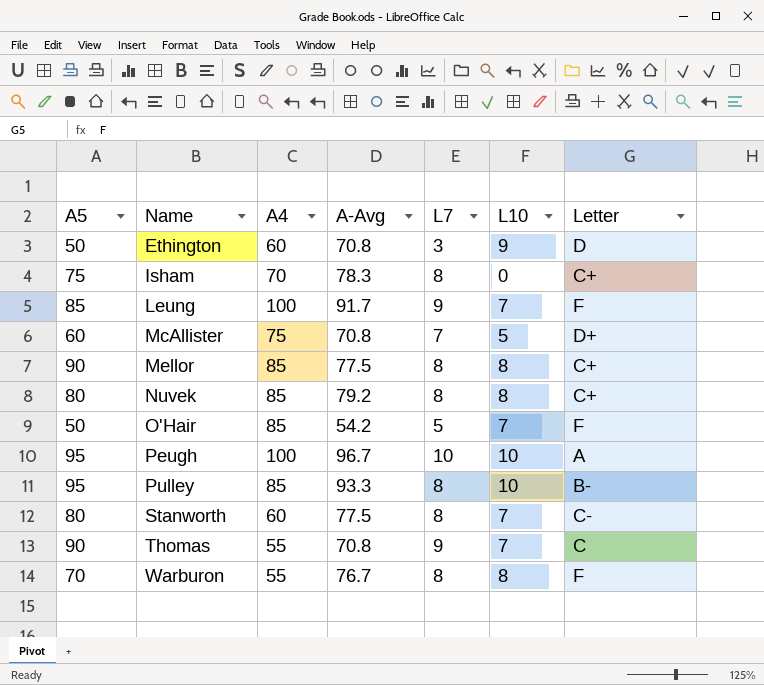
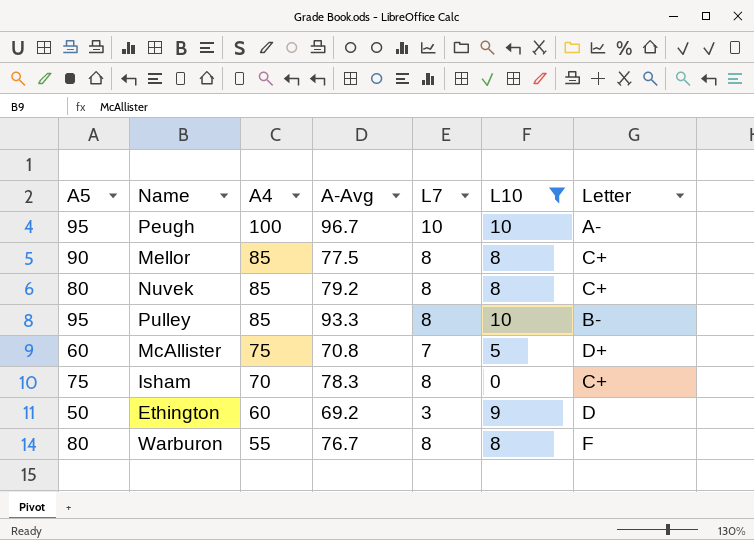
filter: none -> L10 != 7
row order: Name ascending -> A4 descending
Peugh | Letter: A -> A-
Ethington | A-Avg: 70.8 -> 69.2
Warburon | A5: 70 -> 80

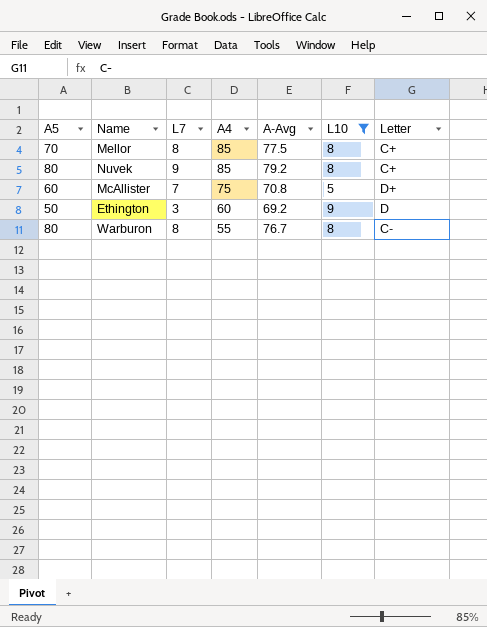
column L7 | position: 5 -> 3
row Peugh: 95 | 100 | 96.7 | 10 | 10 | A- -> none
row Pulley: 95 | 85 | 93.3 | 8 | 10 | B- -> none
row Isham: 75 | 70 | 78.3 | 8 | 0 | C+ -> none
Mellor | A5: 90 -> 70
Nuvek | L7: 8 -> 9
Warburon | Letter: F -> C-

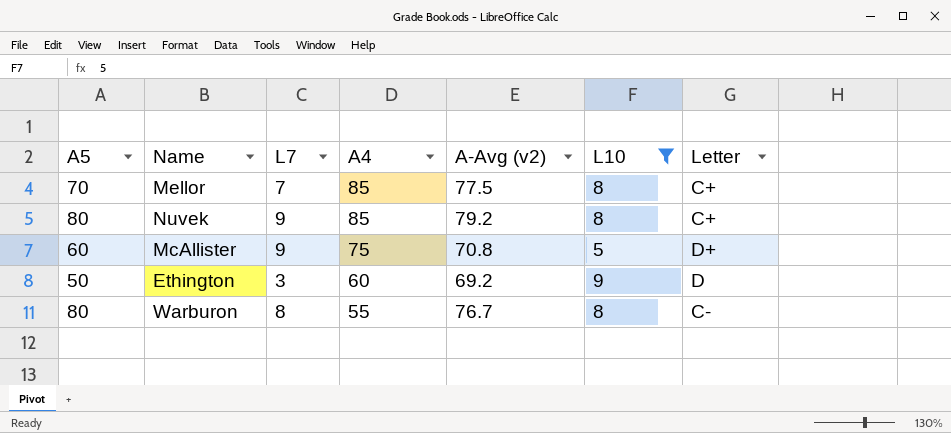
column name: A-Avg -> A-Avg (v2)
Mellor | L7: 8 -> 7
McAllister | L7: 7 -> 9

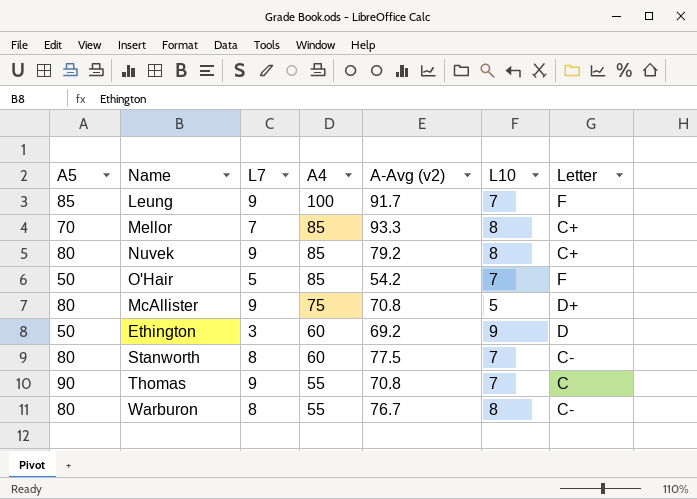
filter: L10 != 7 -> none
Mellor | A-Avg (v2): 77.5 -> 93.3
McAllister | A5: 60 -> 80

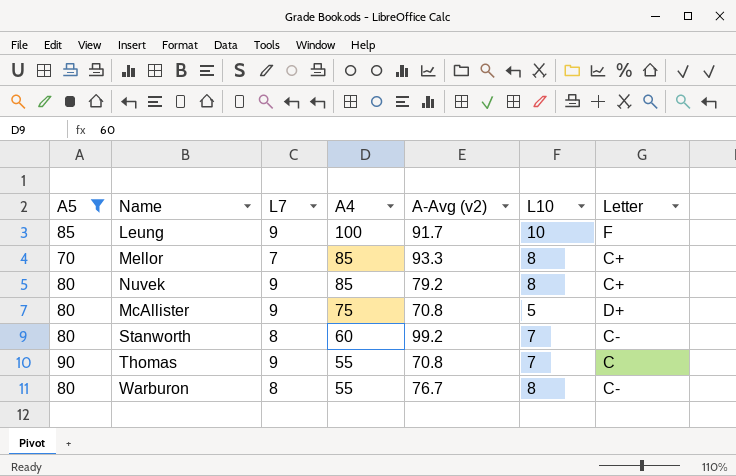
filter: none -> A5 != 50
Leung | L10: 7 -> 10
Stanworth | A-Avg (v2): 77.5 -> 99.2

